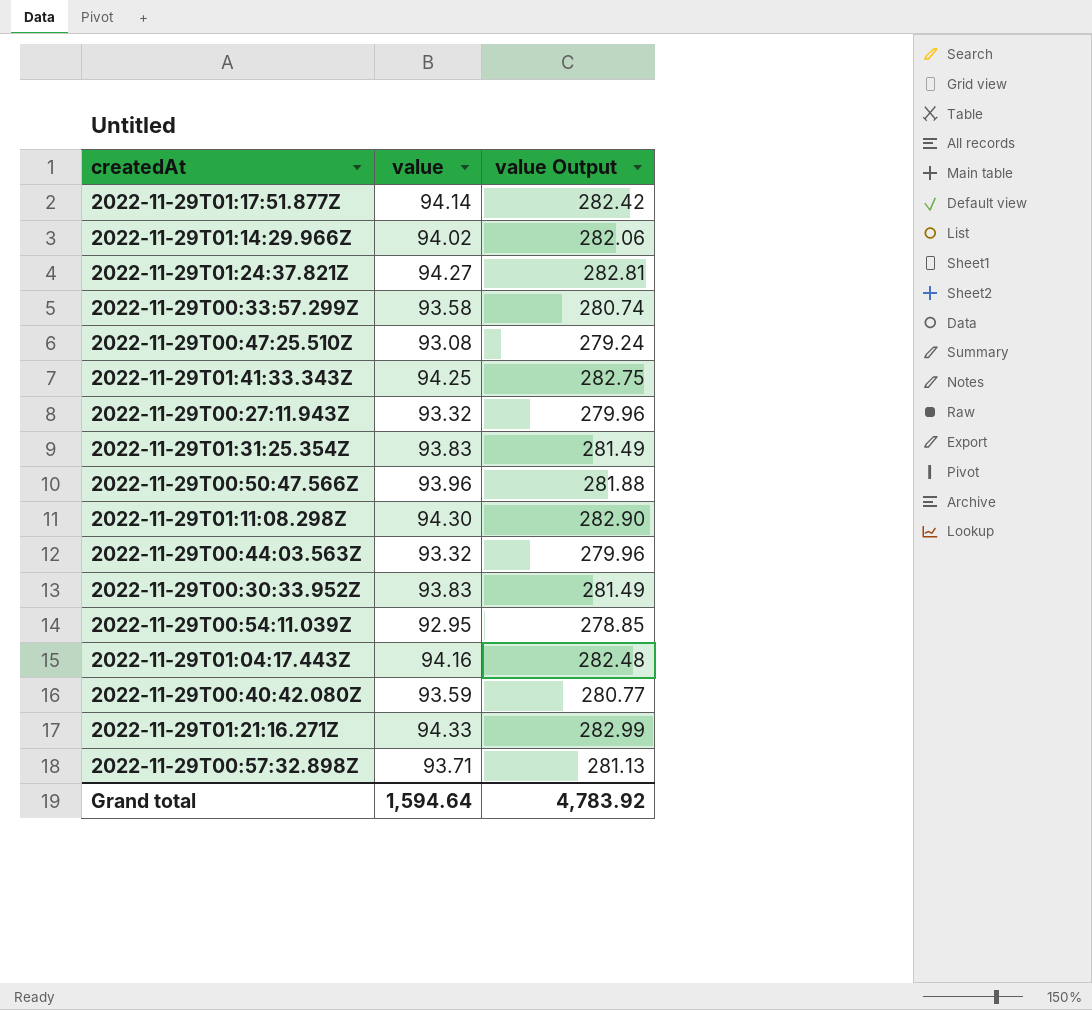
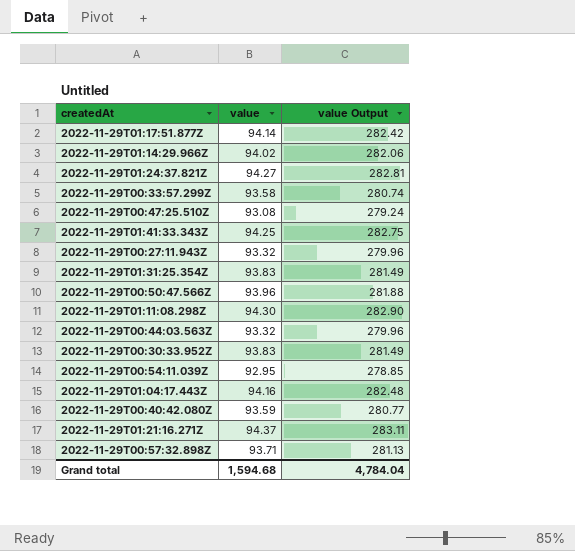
2022-11-29T01:21:16.271Z | value: 94.33 -> 94.37
2022-11-29T01:21:16.271Z | value Output: 282.99 -> 283.11
Grand total | value: 1,594.64 -> 1,594.68
Grand total | value Output: 4,783.92 -> 4,784.04

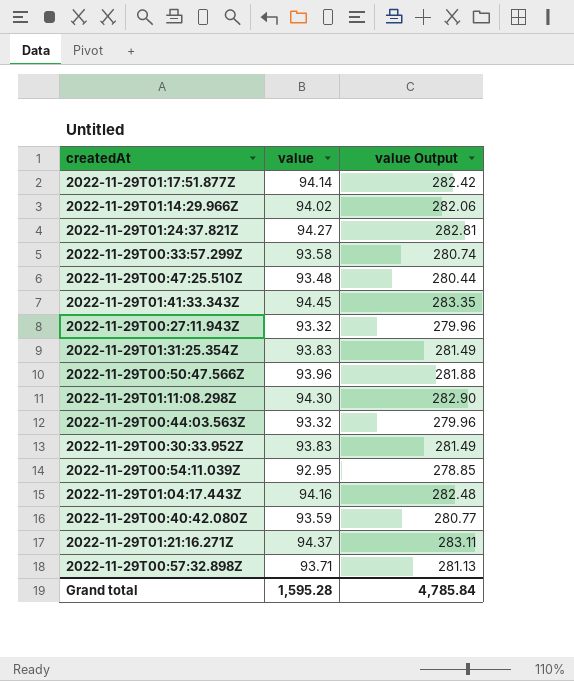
2022-11-29T00:47:25.510Z | value: 93.08 -> 93.48
2022-11-29T00:47:25.510Z | value Output: 279.24 -> 280.44
2022-11-29T01:41:33.343Z | value: 94.25 -> 94.45
2022-11-29T01:41:33.343Z | value Output: 282.75 -> 283.35
Grand total | value: 1,594.68 -> 1,595.28
Grand total | value Output: 4,784.04 -> 4,785.84

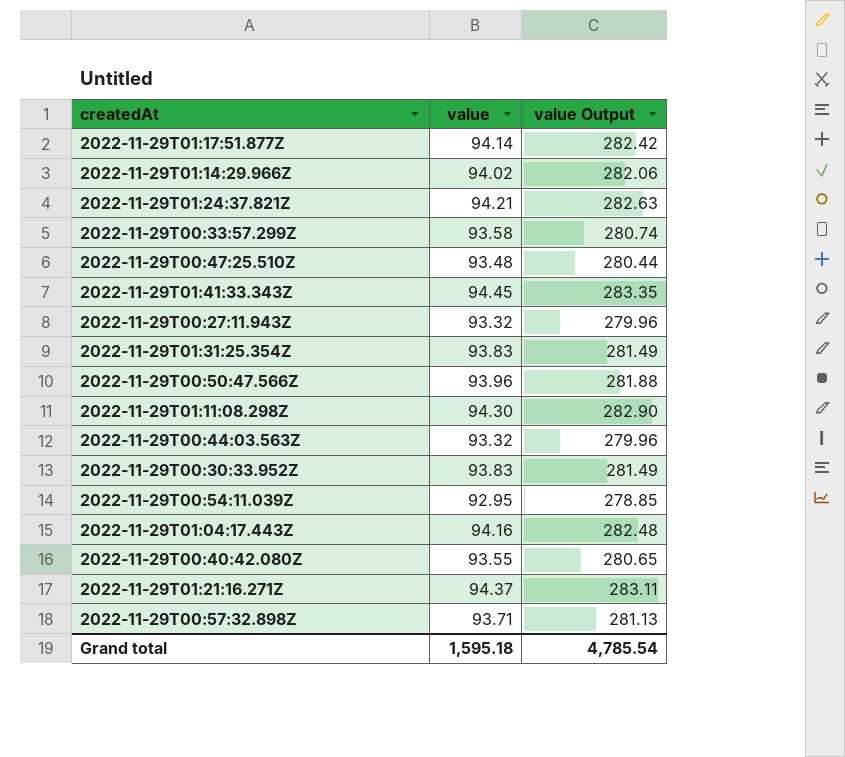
2022-11-29T01:24:37.821Z | value: 94.27 -> 94.21
2022-11-29T01:24:37.821Z | value Output: 282.81 -> 282.63
2022-11-29T00:40:42.080Z | value: 93.59 -> 93.55
2022-11-29T00:40:42.080Z | value Output: 280.77 -> 280.65
Grand total | value: 1,595.28 -> 1,595.18
Grand total | value Output: 4,785.84 -> 4,785.54

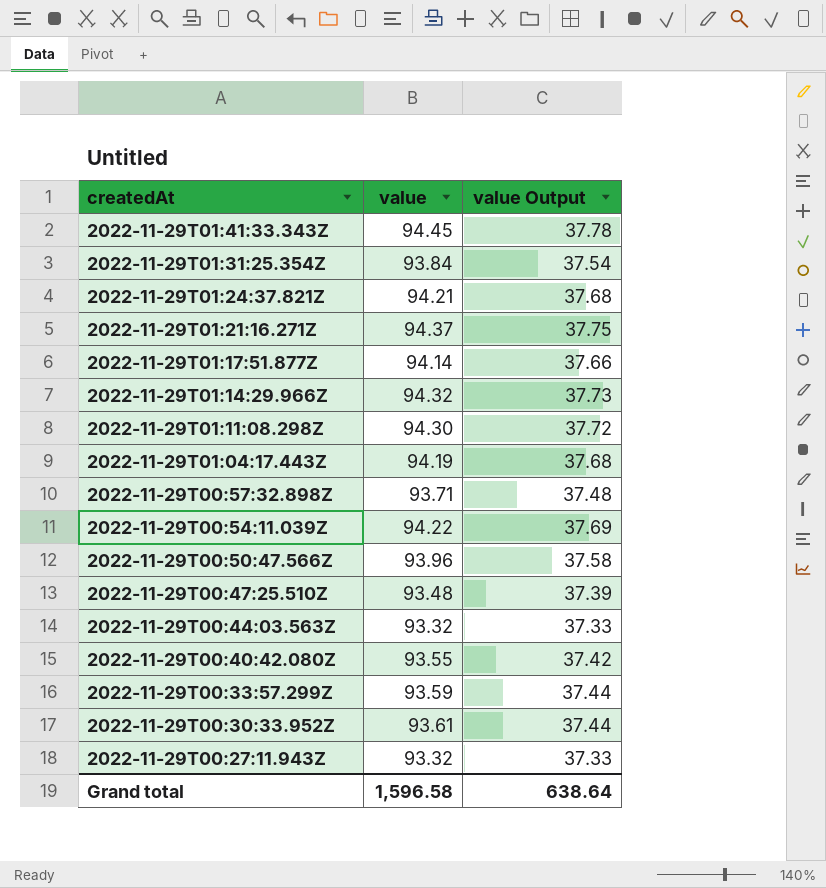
row order: none -> createdAt descending
column value Output | formula: [value] * 3 -> [value] * 0.4
2022-11-29T01:31:25.354Z | value: 93.83 -> 93.84
2022-11-29T01:14:29.966Z | value: 94.02 -> 94.32
2022-11-29T01:04:17.443Z | value: 94.16 -> 94.19
2022-11-29T00:54:11.039Z | value: 92.95 -> 94.22
2022-11-29T00:33:57.299Z | value: 93.58 -> 93.59
2022-11-29T00:30:33.952Z | value: 93.83 -> 93.61
Grand total | value: 1,595.18 -> 1,596.58
Grand total | value Output: 4,785.54 -> 638.64

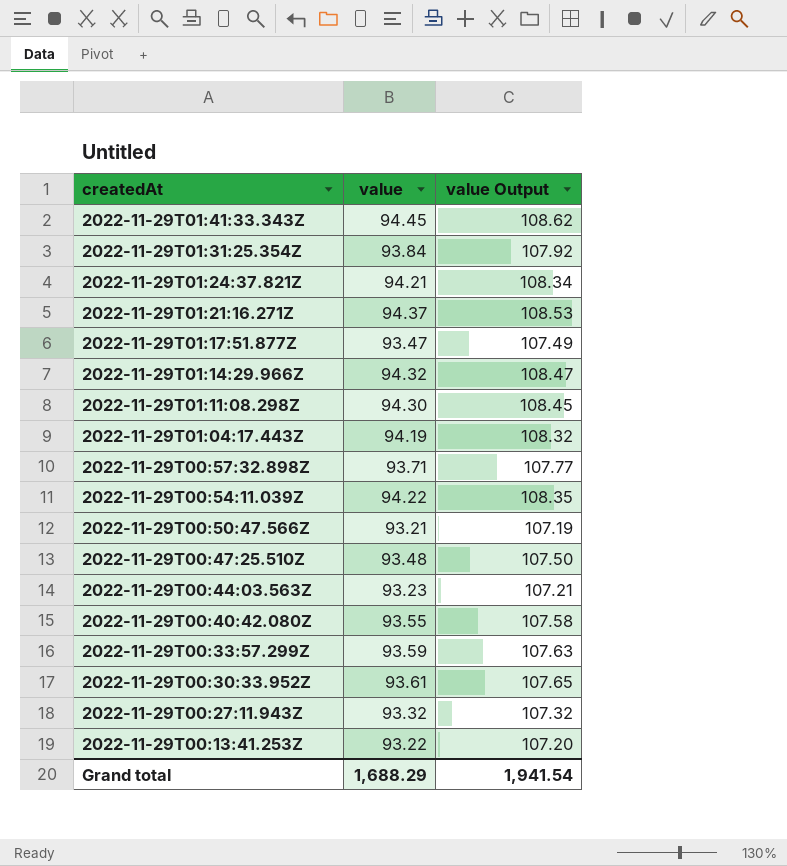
column value Output | formula: [value] * 0.4 -> [value] * 1.15
2022-11-29T01:17:51.877Z | value: 94.14 -> 93.47
2022-11-29T00:50:47.566Z | value: 93.96 -> 93.21
2022-11-29T00:44:03.563Z | value: 93.32 -> 93.23
row 2022-11-29T00:13:41.253Z: none -> 93.22 | 107.20
Grand total | value: 1,596.58 -> 1,688.29
Grand total | value Output: 638.64 -> 1,941.54

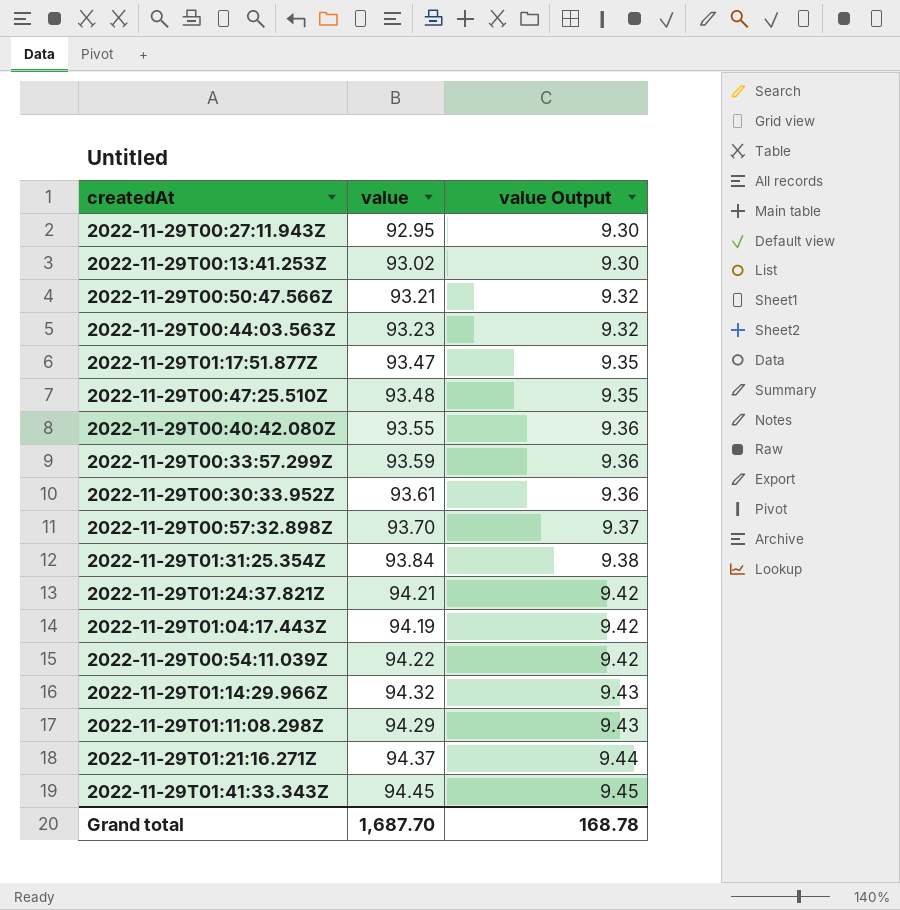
row order: createdAt descending -> value Output ascending
column value Output | formula: [value] * 1.15 -> [value] * 0.1
2022-11-29T00:27:11.943Z | value: 93.32 -> 92.95
2022-11-29T00:13:41.253Z | value: 93.22 -> 93.02
2022-11-29T00:57:32.898Z | value: 93.71 -> 93.70
2022-11-29T01:11:08.298Z | value: 94.30 -> 94.29
Grand total | value: 1,688.29 -> 1,687.70
Grand total | value Output: 1,941.54 -> 168.78

